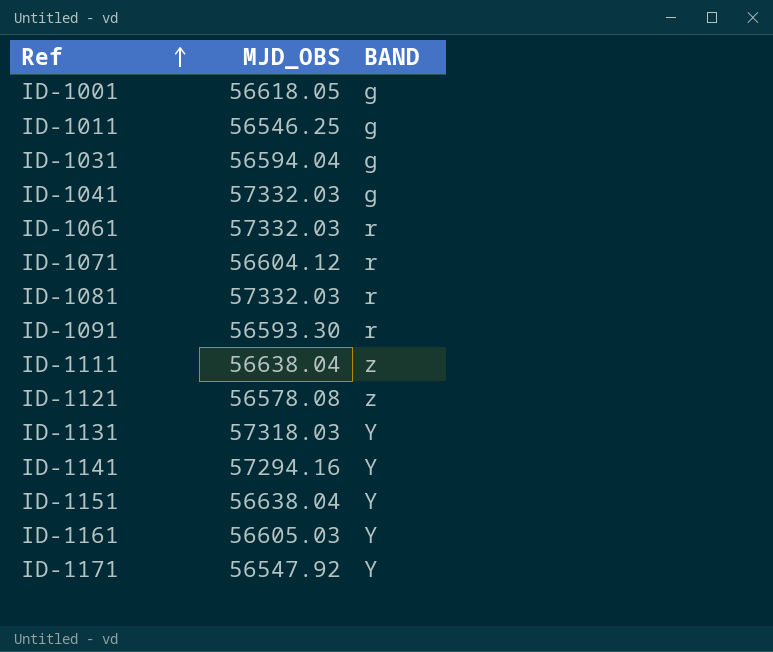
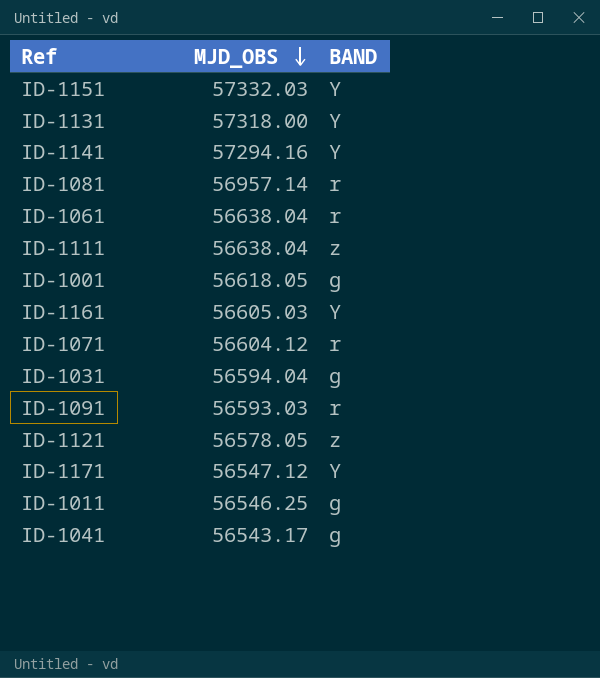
row order: Ref ascending -> MJD_OBS descending
ID-1151 | MJD_OBS: 56638.04 -> 57332.03
ID-1131 | MJD_OBS: 57318.03 -> 57318.00
ID-1081 | MJD_OBS: 57332.03 -> 56957.14
ID-1061 | MJD_OBS: 57332.03 -> 56638.04
ID-1091 | MJD_OBS: 56593.30 -> 56593.03
ID-1121 | MJD_OBS: 56578.08 -> 56578.05
ID-1171 | MJD_OBS: 56547.92 -> 56547.12
ID-1041 | MJD_OBS: 57332.03 -> 56543.17

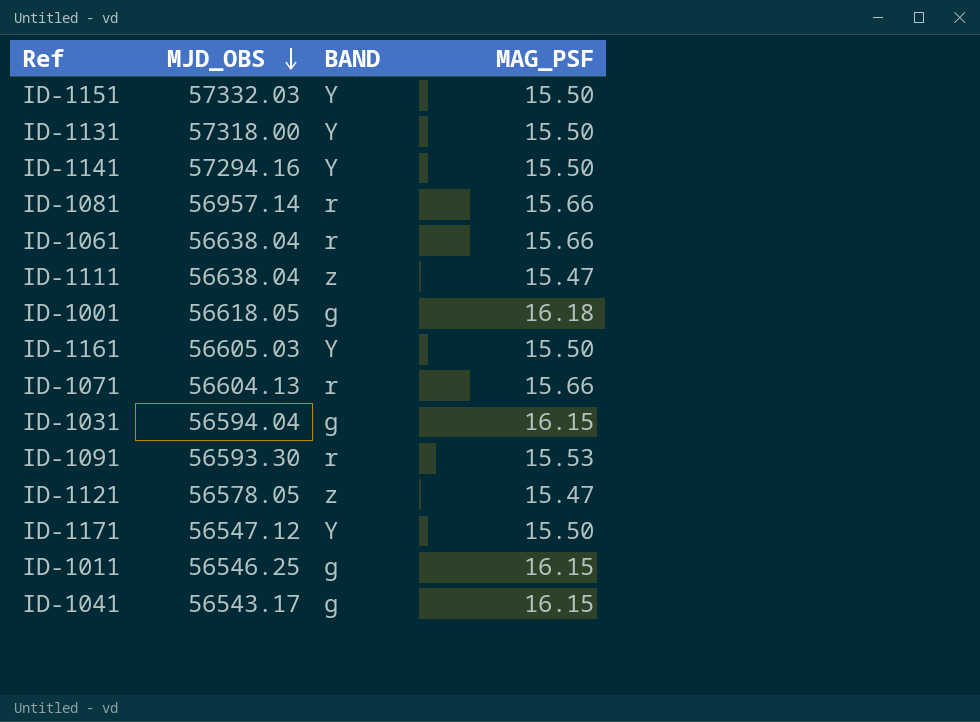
column MAG_PSF | position: none -> 4
ID-1071 | MJD_OBS: 56604.12 -> 56604.13
ID-1091 | MJD_OBS: 56593.03 -> 56593.30

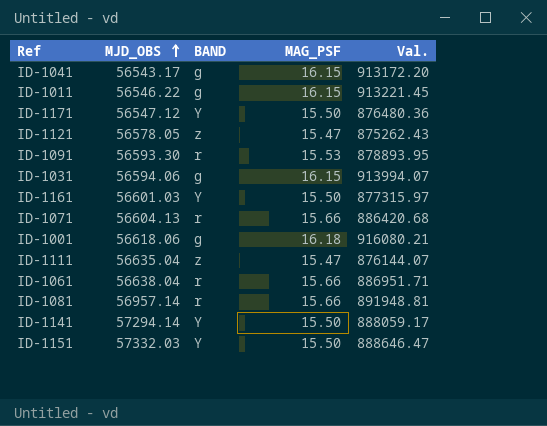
row order: MJD_OBS descending -> MJD_OBS ascending
column Val. | formula: none -> [MJD_OBS] * [MAG_PSF]
row ID-1131: 57318.00 | Y | 15.50 -> none
ID-1011 | MJD_OBS: 56546.25 -> 56546.22
ID-1031 | MJD_OBS: 56594.04 -> 56594.06
ID-1161 | MJD_OBS: 56605.03 -> 56601.03
ID-1001 | MJD_OBS: 56618.05 -> 56618.06
ID-1111 | MJD_OBS: 56638.04 -> 56635.04
ID-1141 | MJD_OBS: 57294.16 -> 57294.14

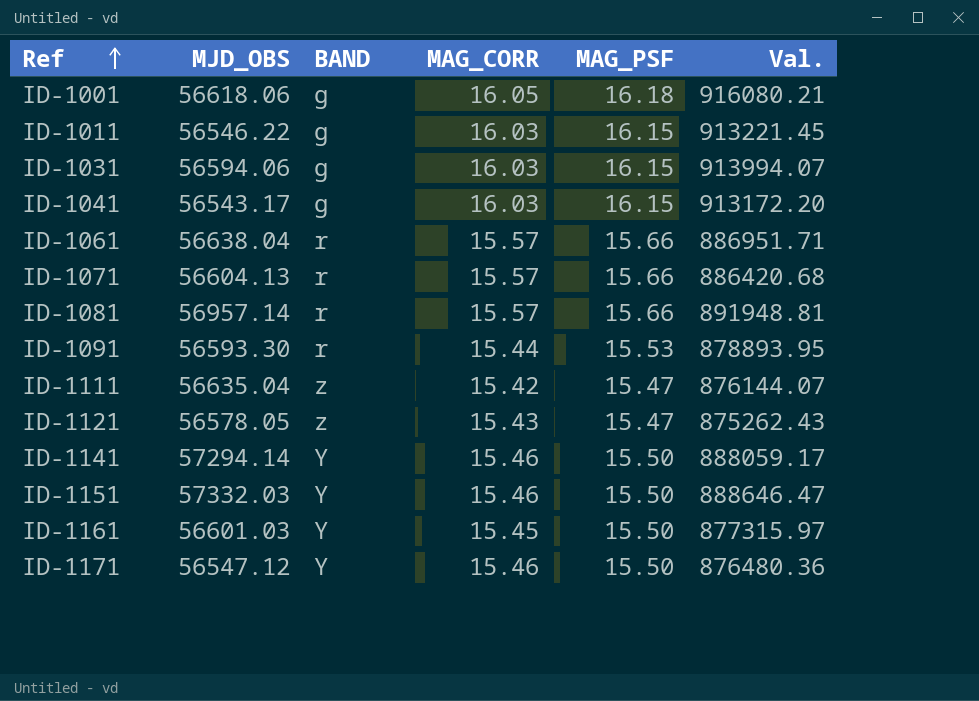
row order: MJD_OBS ascending -> Ref ascending
column MAG_CORR | position: none -> 4

